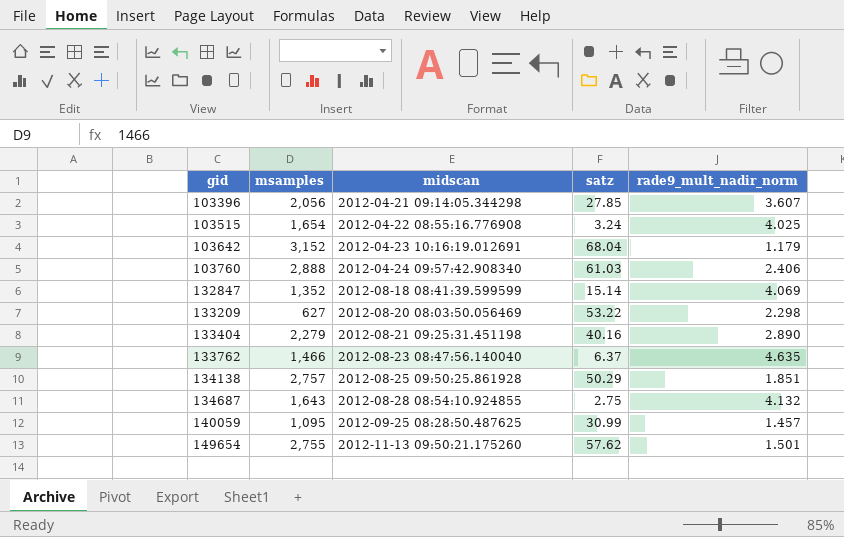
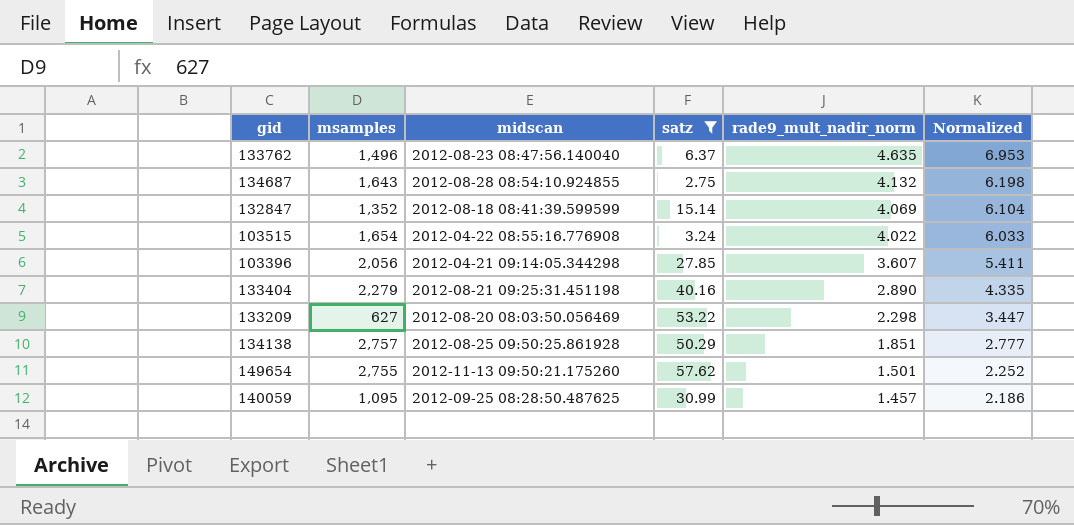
filter: none -> satz <= 57.62
row order: gid ascending -> rade9_mult_nadir_norm descending
column Normalized | formula: none -> [rade9_mult_nadir_norm] * 1.5
133762 | msamples: 1,466 -> 1,496
103515 | rade9_mult_nadir_norm: 4.025 -> 4.022

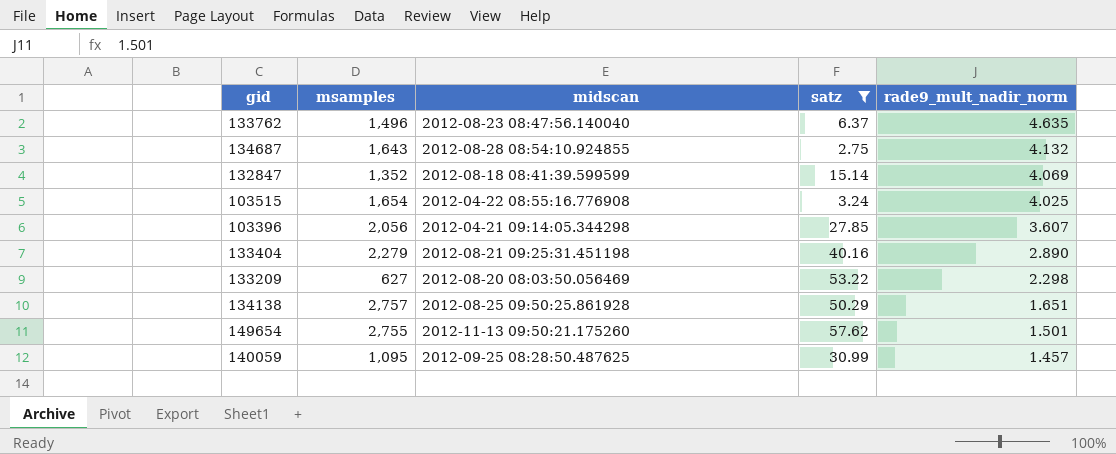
column Normalized | formula: [rade9_mult_nadir_norm] * 1.5 -> none
103515 | rade9_mult_nadir_norm: 4.022 -> 4.025
134138 | rade9_mult_nadir_norm: 1.851 -> 1.651

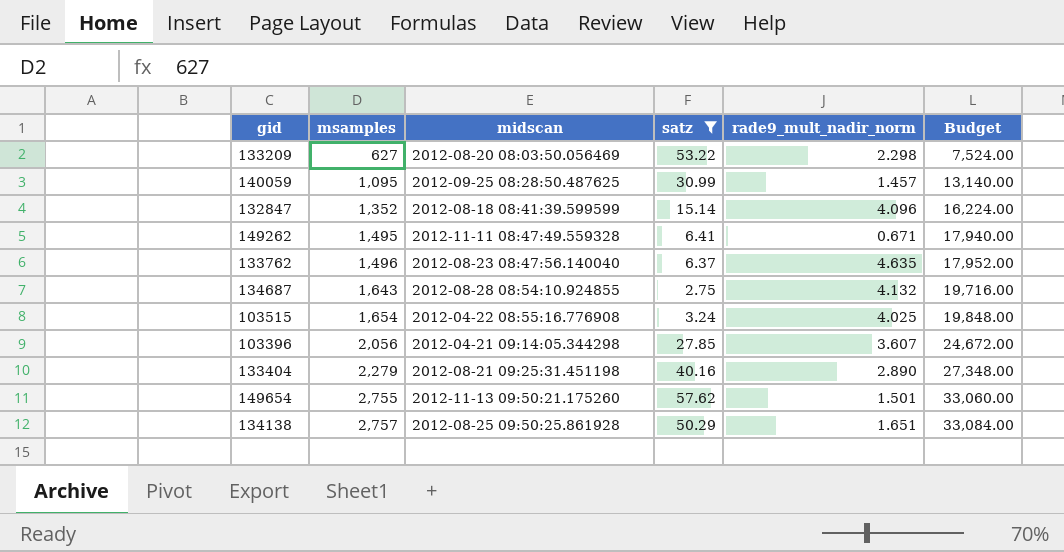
row order: rade9_mult_nadir_norm descending -> msamples ascending
column Budget | formula: none -> [msamples] * 12
132847 | rade9_mult_nadir_norm: 4.069 -> 4.096
row 149262: none -> 1,495 | 2012-11-11 08:47:49.559328 | 6.41 | 0.671 | 17,940.00

